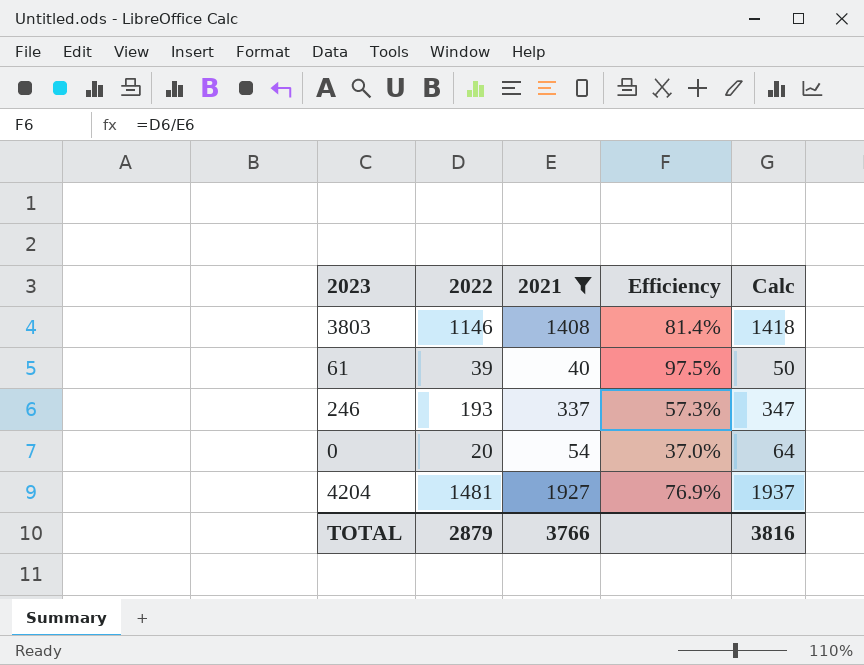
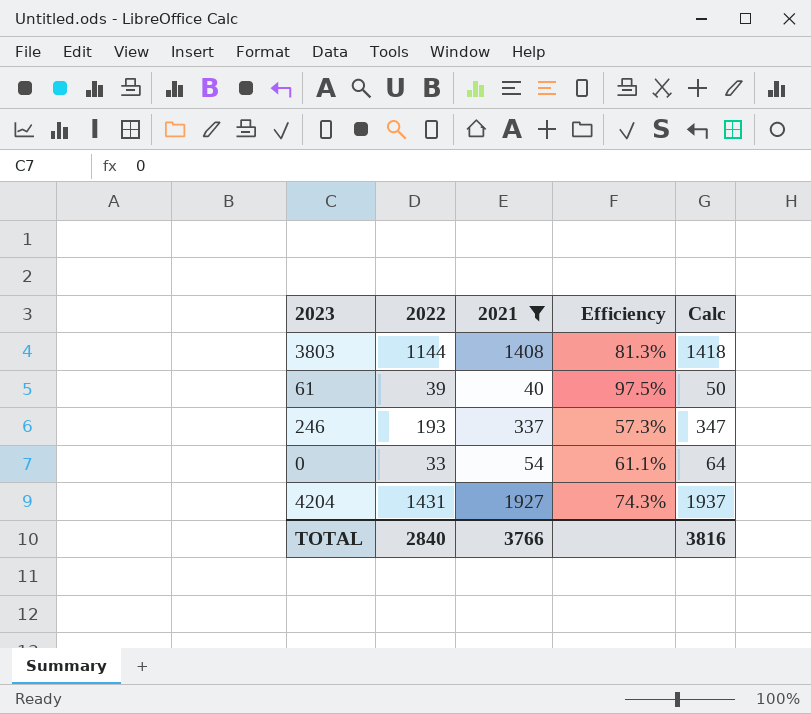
3803 | 2022: 1146 -> 1144
3803 | Efficiency: 81.4% -> 81.3%
0 | 2022: 20 -> 33
0 | Efficiency: 37.0% -> 61.1%
4204 | 2022: 1481 -> 1431
4204 | Efficiency: 76.9% -> 74.3%
TOTAL | 2022: 2879 -> 2840

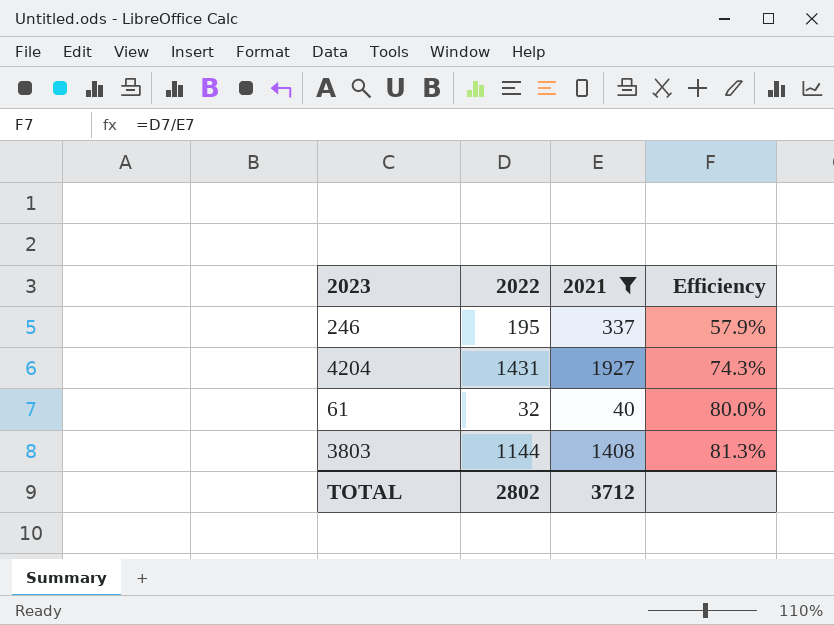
row order: none -> Efficiency ascending
column Calc | formula: [2021] + 10 -> none
row 0: 33 | 54 | 61.1% | 64 -> none
246 | 2022: 193 -> 195
246 | Efficiency: 57.3% -> 57.9%
61 | 2022: 39 -> 32
61 | Efficiency: 97.5% -> 80.0%
TOTAL | 2022: 2840 -> 2802
TOTAL | 2021: 3766 -> 3712

